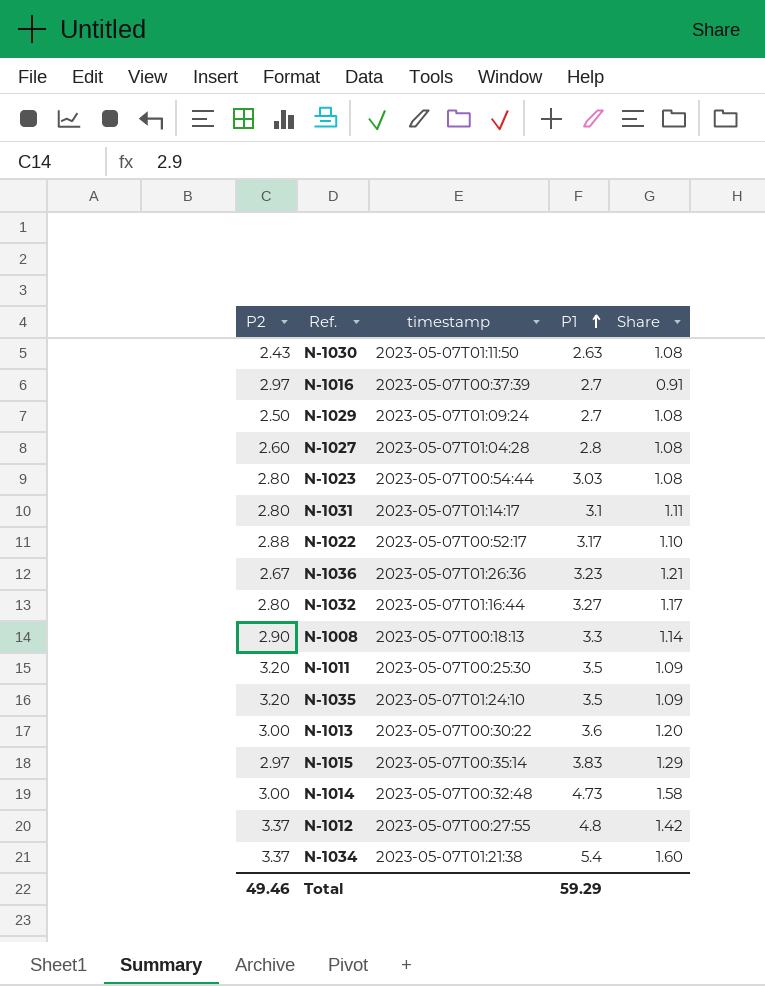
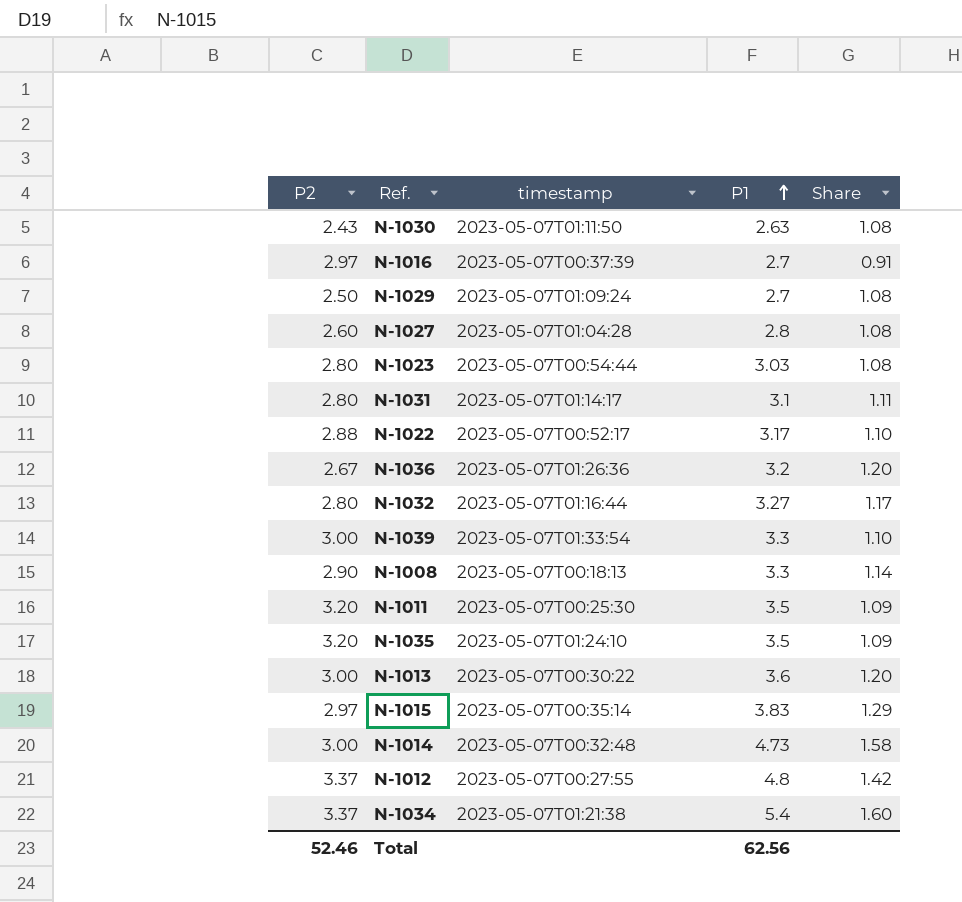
N-1036 | P1: 3.23 -> 3.2
N-1036 | Share: 1.21 -> 1.20
row N-1039: none -> 3.00 | 2023-05-07T01:33:54 | 3.3 | 1.10
Total | P2: 49.46 -> 52.46
Total | P1: 59.29 -> 62.56

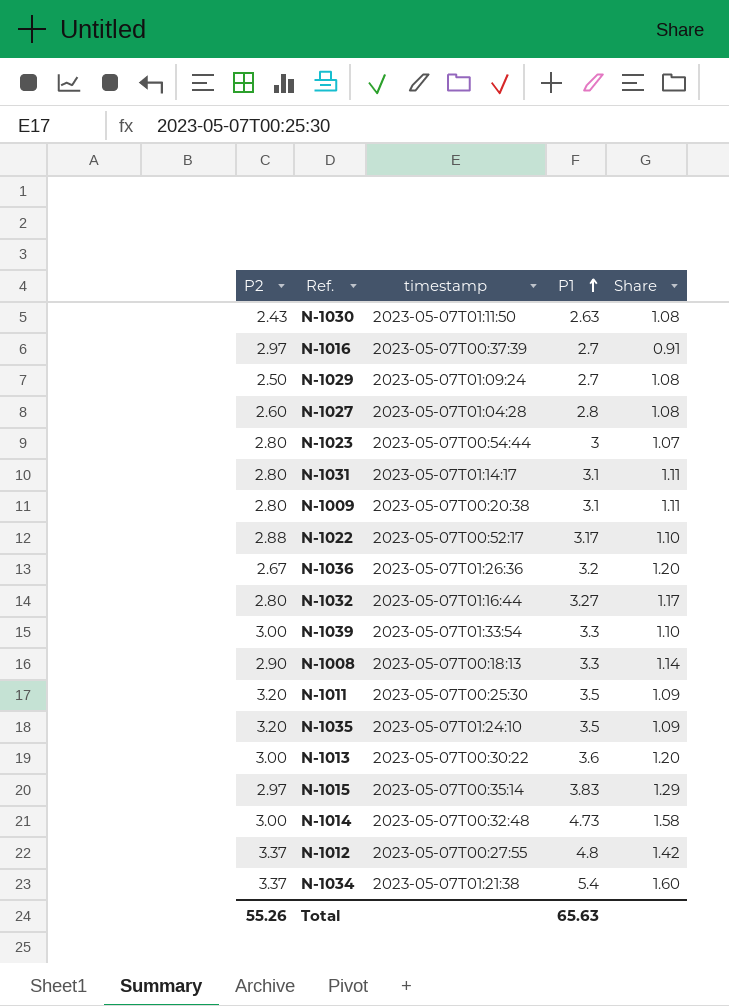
N-1023 | P1: 3.03 -> 3
N-1023 | Share: 1.08 -> 1.07
row N-1009: none -> 2.80 | 2023-05-07T00:20:38 | 3.1 | 1.11
Total | P2: 52.46 -> 55.26
Total | P1: 62.56 -> 65.63

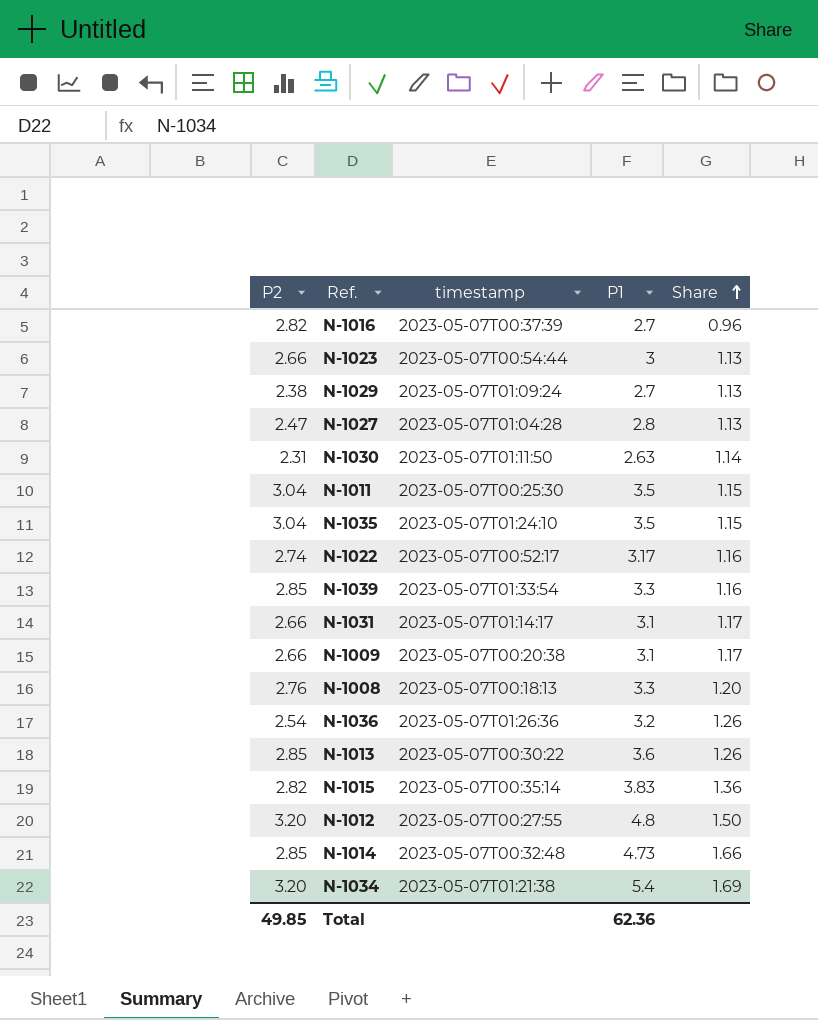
row order: P1 ascending -> Share ascending
row N-1032: 2.80 | 2023-05-07T01:16:44 | 3.27 | 1.17 -> none
N-1016 | P2: 2.97 -> 2.82
N-1016 | Share: 0.91 -> 0.96
N-1023 | P2: 2.80 -> 2.66
N-1023 | Share: 1.07 -> 1.13
N-1029 | P2: 2.50 -> 2.38
N-1029 | Share: 1.08 -> 1.13
N-1027 | P2: 2.60 -> 2.47
N-1027 | Share: 1.08 -> 1.13
N-1030 | P2: 2.43 -> 2.31
N-1030 | Share: 1.08 -> 1.14
N-1011 | P2: 3.20 -> 3.04
N-1011 | Share: 1.09 -> 1.15
N-1035 | P2: 3.20 -> 3.04
N-1035 | Share: 1.09 -> 1.15
N-1022 | P2: 2.88 -> 2.74
N-1022 | Share: 1.10 -> 1.16
N-1039 | P2: 3.00 -> 2.85
N-1039 | Share: 1.10 -> 1.16
N-1031 | P2: 2.80 -> 2.66
N-1031 | Share: 1.11 -> 1.17
N-1009 | P2: 2.80 -> 2.66
N-1009 | Share: 1.11 -> 1.17
N-1008 | P2: 2.90 -> 2.76
N-1008 | Share: 1.14 -> 1.20
N-1036 | P2: 2.67 -> 2.54
N-1036 | Share: 1.20 -> 1.26
N-1013 | P2: 3.00 -> 2.85
N-1013 | Share: 1.20 -> 1.26
N-1015 | P2: 2.97 -> 2.82
N-1015 | Share: 1.29 -> 1.36
N-1012 | P2: 3.37 -> 3.20
N-1012 | Share: 1.42 -> 1.50
N-1014 | P2: 3.00 -> 2.85
N-1014 | Share: 1.58 -> 1.66
N-1034 | P2: 3.37 -> 3.20
N-1034 | Share: 1.60 -> 1.69
Total | P2: 55.26 -> 49.85
Total | P1: 65.63 -> 62.36

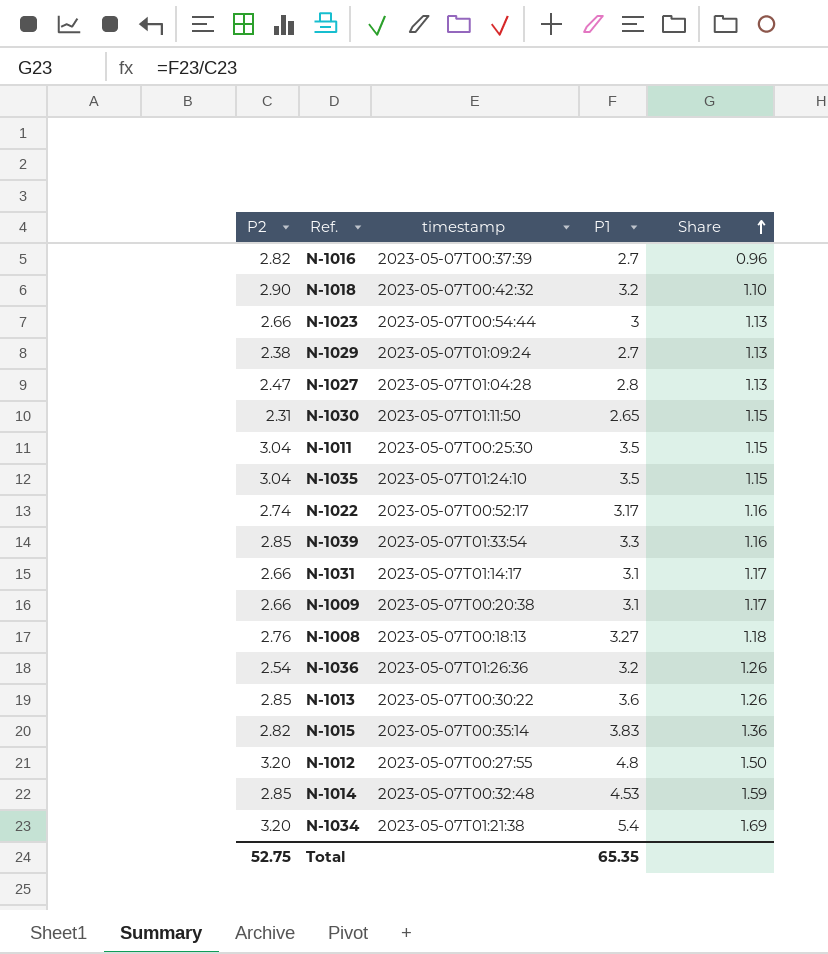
row N-1018: none -> 2.90 | 2023-05-07T00:42:32 | 3.2 | 1.10
N-1030 | P1: 2.63 -> 2.65
N-1030 | Share: 1.14 -> 1.15
N-1008 | P1: 3.3 -> 3.27
N-1008 | Share: 1.20 -> 1.18
N-1014 | P1: 4.73 -> 4.53
N-1014 | Share: 1.66 -> 1.59
Total | P2: 49.85 -> 52.75
Total | P1: 62.36 -> 65.35

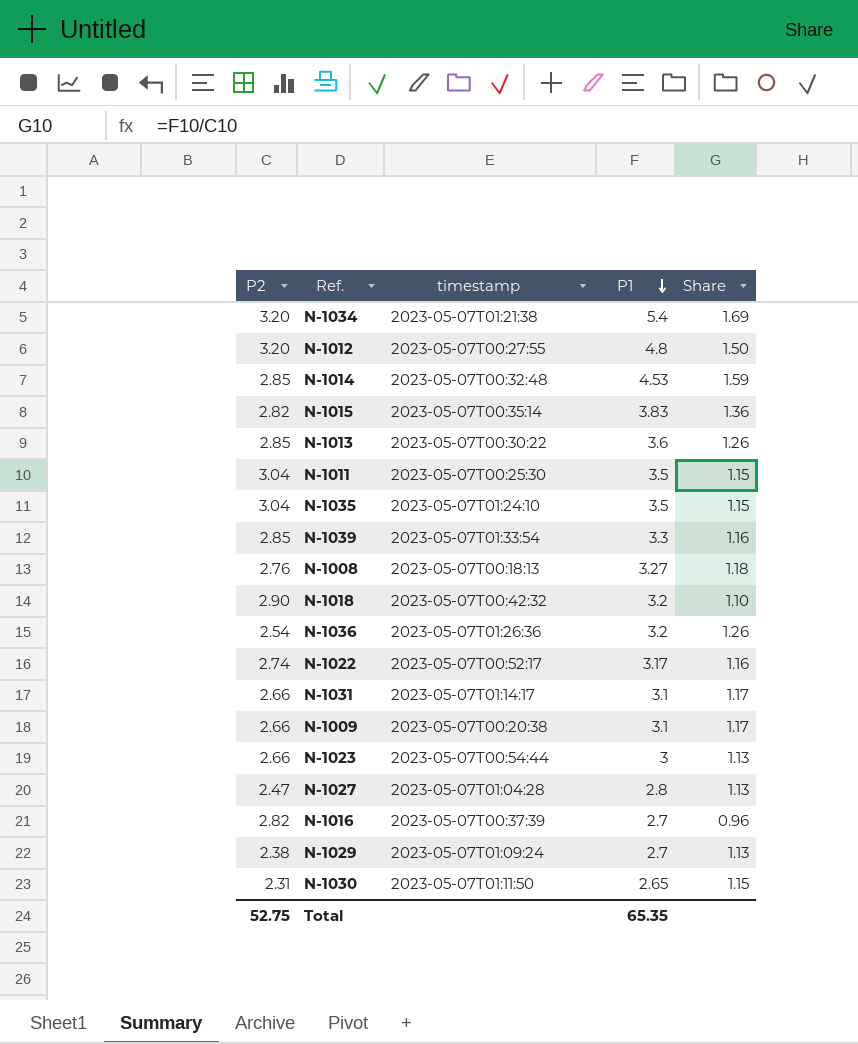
row order: Share ascending -> P1 descending

